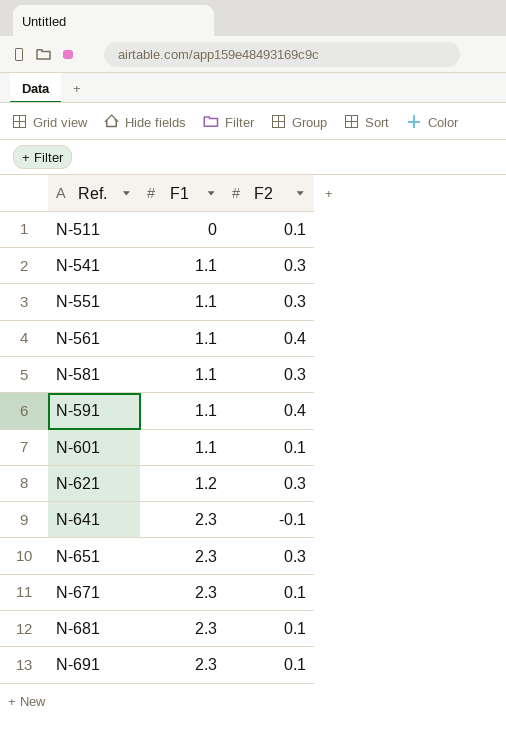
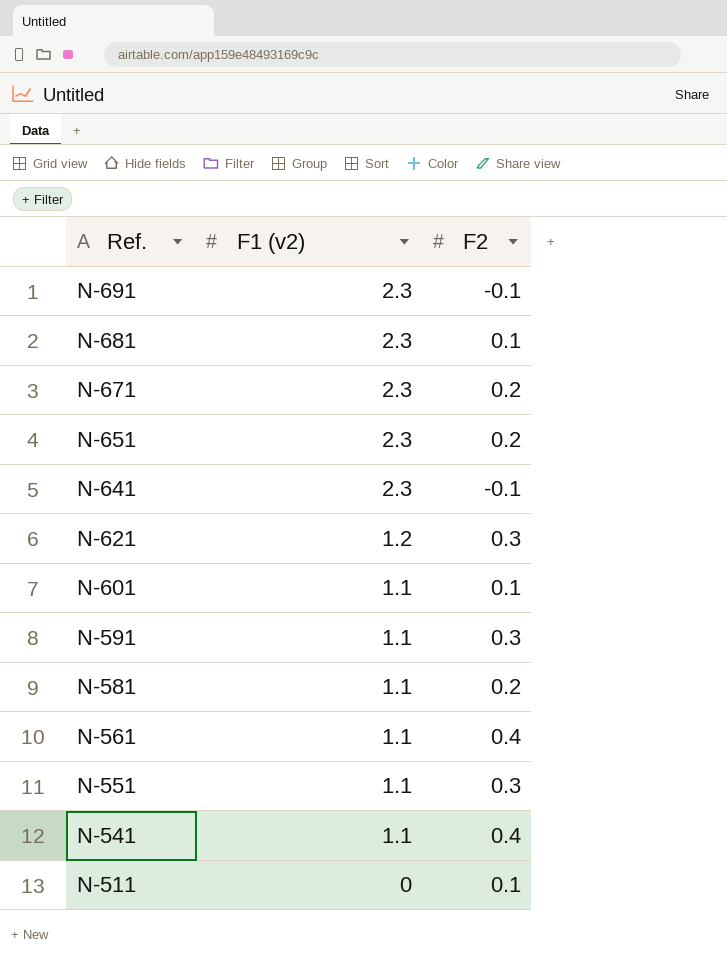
row order: Ref. ascending -> Ref. descending
column name: F1 -> F1 (v2)
N-691 | F2: 0.1 -> -0.1
N-671 | F2: 0.1 -> 0.2
N-651 | F2: 0.3 -> 0.2
N-591 | F2: 0.4 -> 0.3
N-581 | F2: 0.3 -> 0.2
N-541 | F2: 0.3 -> 0.4

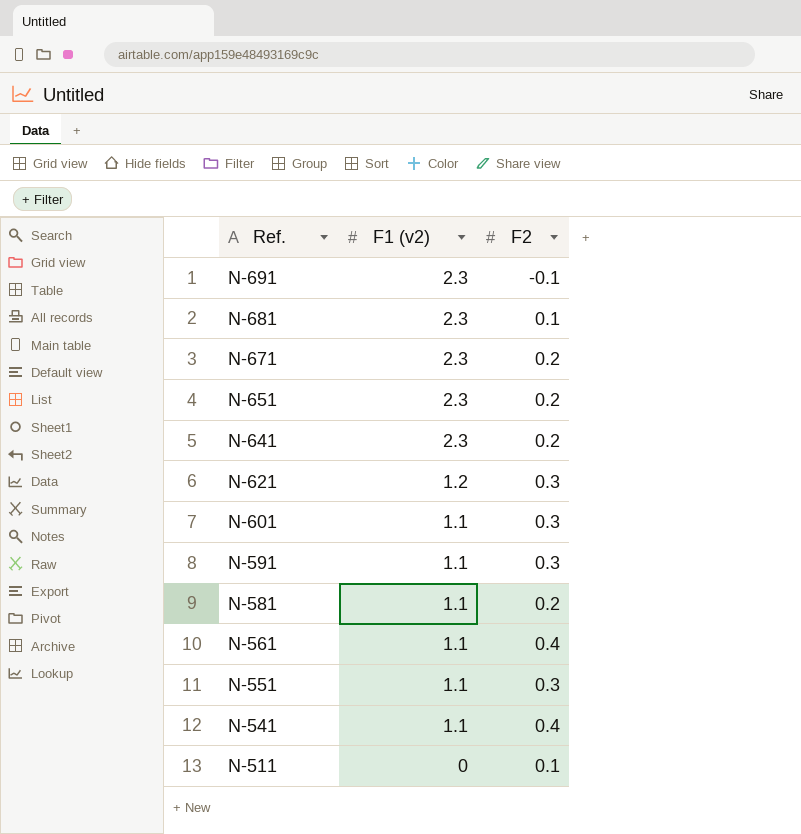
N-641 | F2: -0.1 -> 0.2
N-601 | F2: 0.1 -> 0.3

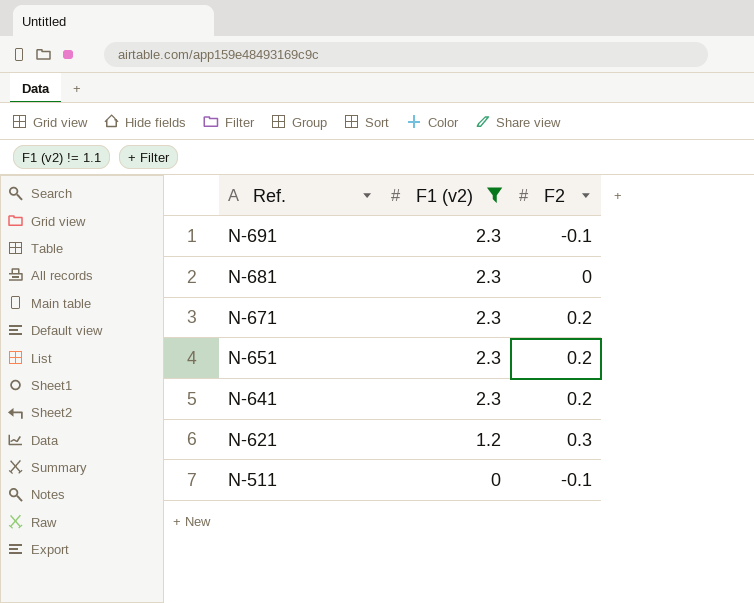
filter: none -> F1 (v2) != 1.1
N-681 | F2: 0.1 -> 0
N-511 | F2: 0.1 -> -0.1

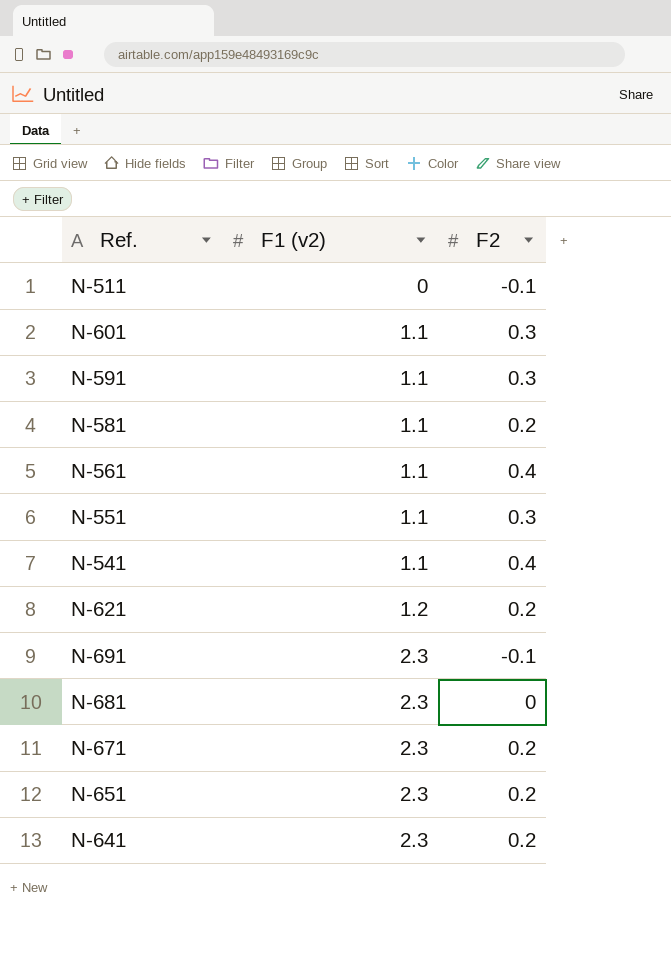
filter: F1 (v2) != 1.1 -> none
row order: Ref. descending -> F1 (v2) ascending
N-621 | F2: 0.3 -> 0.2

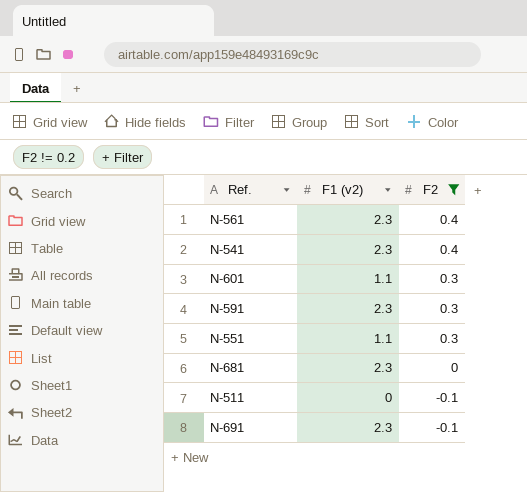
filter: none -> F2 != 0.2
row order: F1 (v2) ascending -> F2 descending
N-561 | F1 (v2): 1.1 -> 2.3
N-541 | F1 (v2): 1.1 -> 2.3
N-591 | F1 (v2): 1.1 -> 2.3

